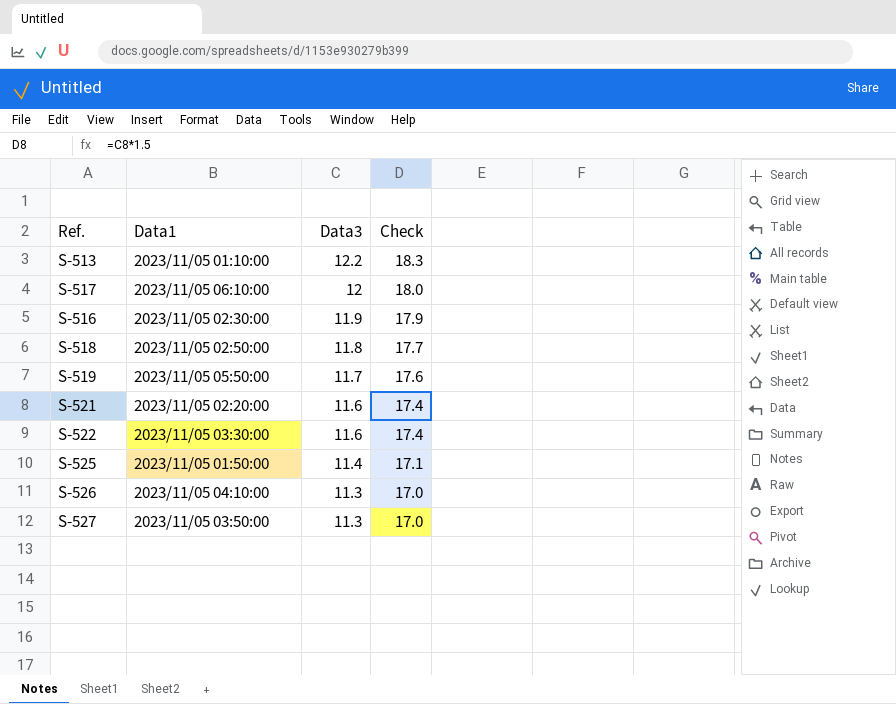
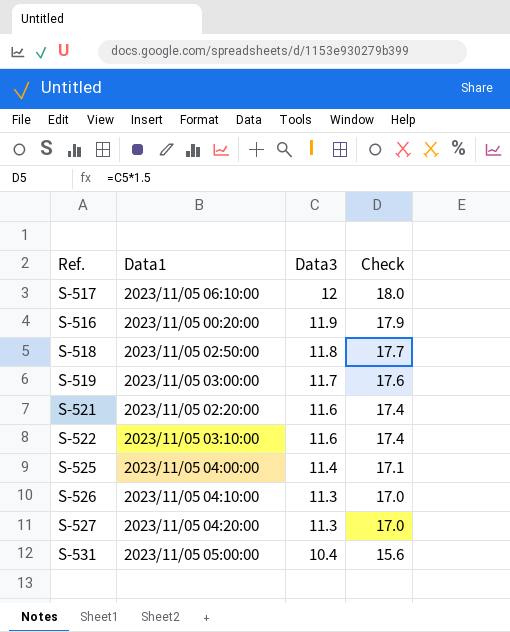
row S-513: 2023/11/05 01:10:00 | 12.2 | 18.3 -> none
S-516 | Data1: 2023/11/05 02:30:00 -> 2023/11/05 00:20:00
S-519 | Data1: 2023/11/05 05:50:00 -> 2023/11/05 03:00:00
S-522 | Data1: 2023/11/05 03:30:00 -> 2023/11/05 03:10:00
S-525 | Data1: 2023/11/05 01:50:00 -> 2023/11/05 04:00:00
S-527 | Data1: 2023/11/05 03:50:00 -> 2023/11/05 04:20:00
row S-531: none -> 2023/11/05 05:00:00 | 10.4 | 15.6

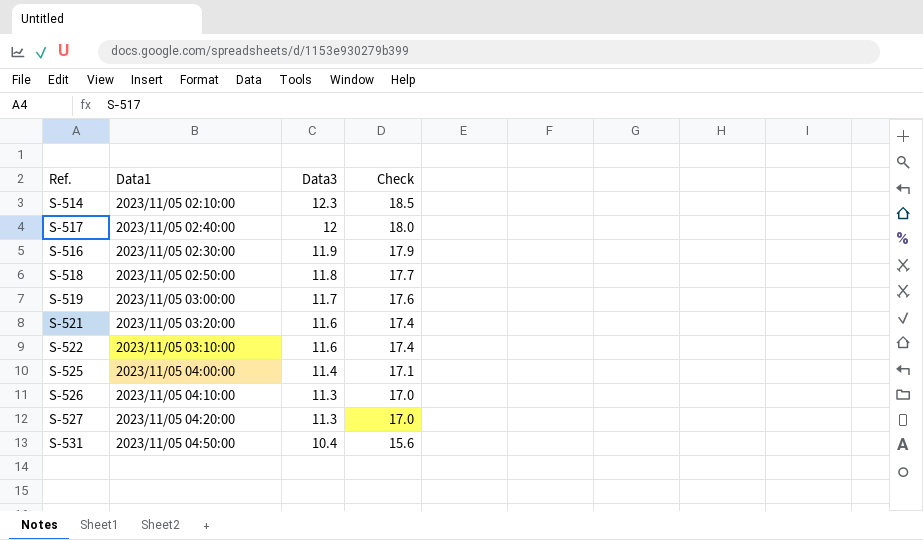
row S-514: none -> 2023/11/05 02:10:00 | 12.3 | 18.5
S-517 | Data1: 2023/11/05 06:10:00 -> 2023/11/05 02:40:00
S-516 | Data1: 2023/11/05 00:20:00 -> 2023/11/05 02:30:00
S-521 | Data1: 2023/11/05 02:20:00 -> 2023/11/05 03:20:00
S-531 | Data1: 2023/11/05 05:00:00 -> 2023/11/05 04:50:00

